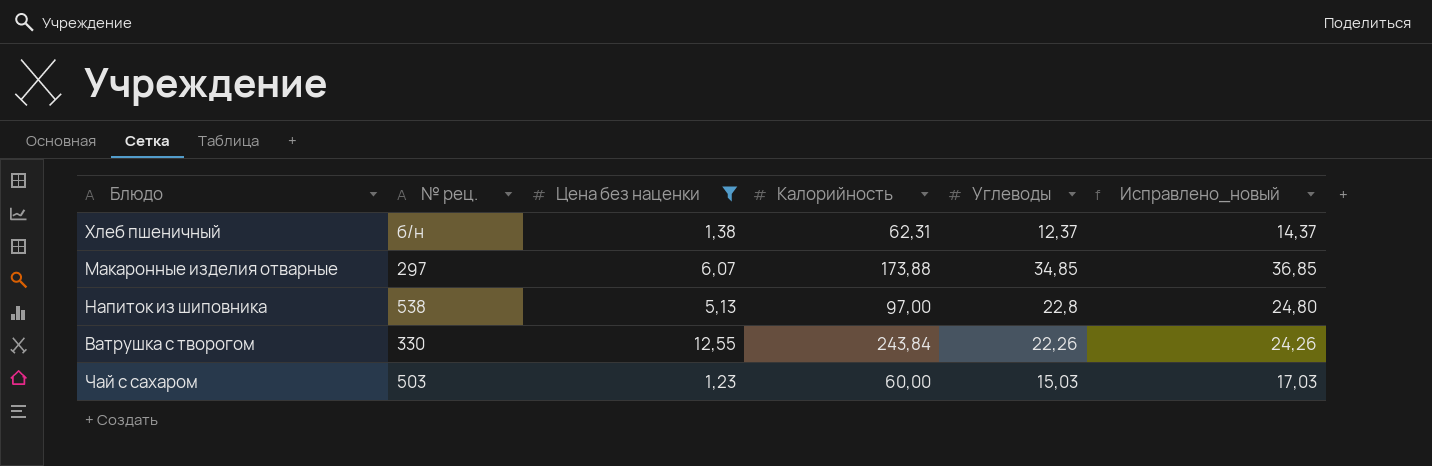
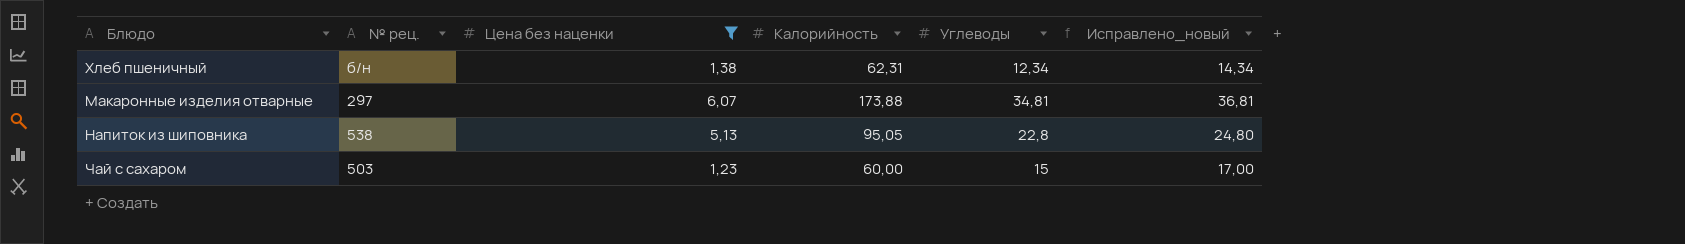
row Ватрушка с творогом: 330 | 12,55 | 243,84 | 22,26 | 24,26 -> none
Хлеб пшеничный | Углеводы: 12,37 -> 12,34
Хлеб пшеничный | Исправлено_новый: 14,37 -> 14,34
Макаронные изделия отварные | Углеводы: 34,85 -> 34,81
Макаронные изделия отварные | Исправлено_новый: 36,85 -> 36,81
Напиток из шиповника | Калорийность: 97,00 -> 95,05
Чай с сахаром | Углеводы: 15,03 -> 15
Чай с сахаром | Исправлено_новый: 17,03 -> 17,00

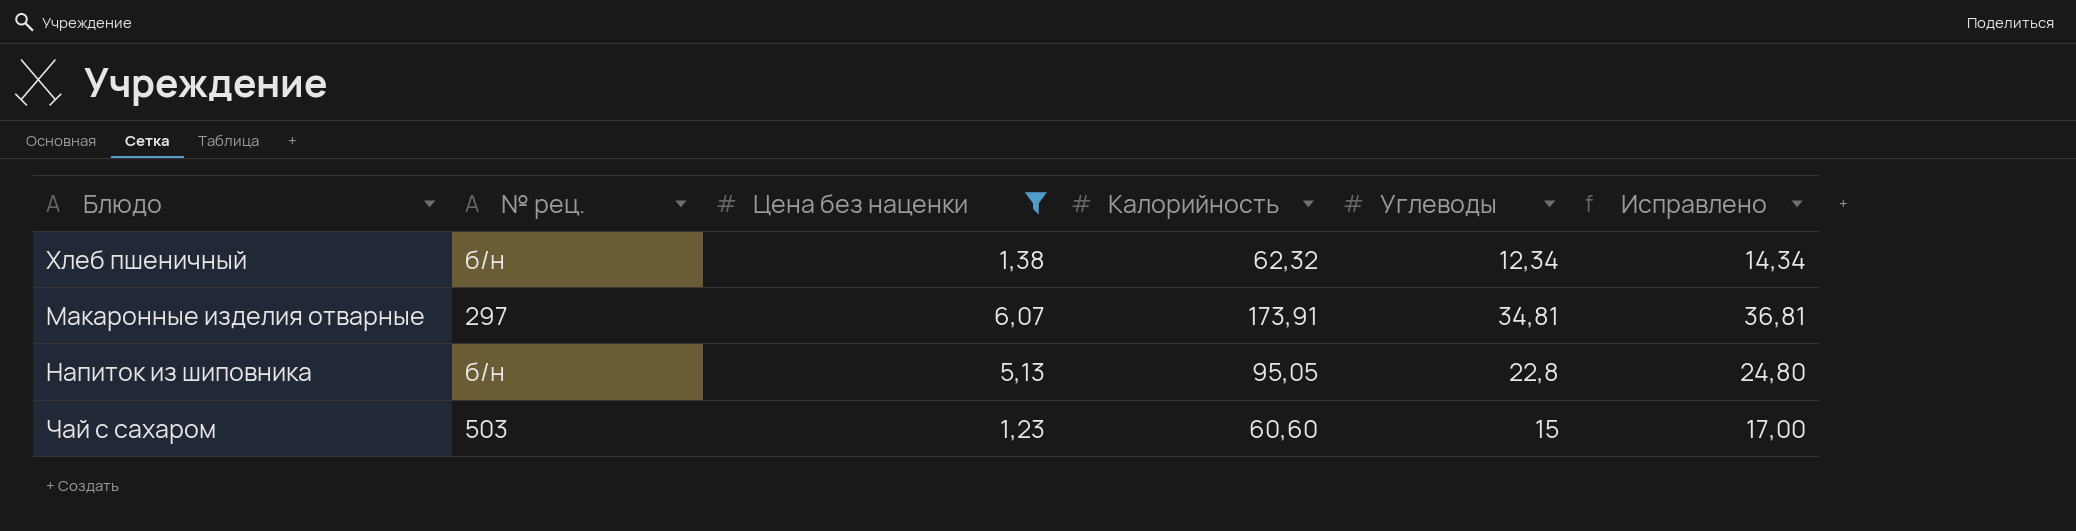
column name: Исправлено_новый -> Исправлено
Хлеб пшеничный | Калорийность: 62,31 -> 62,32
Макаронные изделия отварные | Калорийность: 173,88 -> 173,91
Напиток из шиповника | № рец.: 538 -> б/н
Чай с сахаром | Калорийность: 60,00 -> 60,60

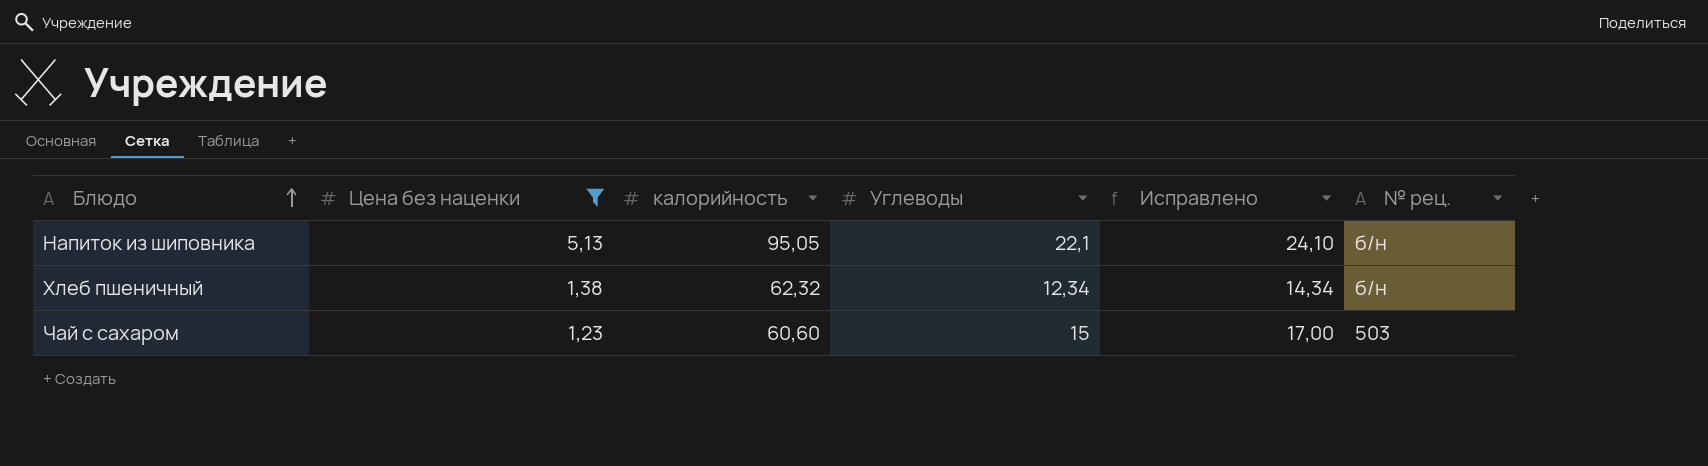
row order: none -> Блюдо ascending
column name: Калорийность -> калорийность
column № рец. | position: 2 -> 6
row Макаронные изделия отварные: 297 | 6,07 | 173,91 | 34,81 | 36,81 -> none
Напиток из шиповника | Углеводы: 22,8 -> 22,1
Напиток из шиповника | Исправлено: 24,80 -> 24,10

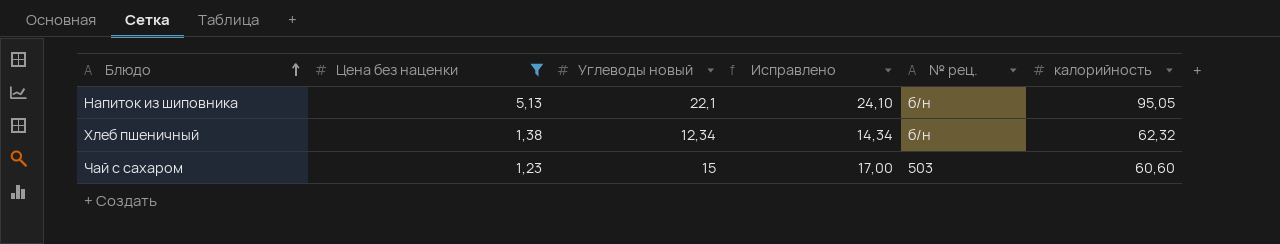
column name: Углеводы -> Углеводы новый
column калорийность | position: 3 -> 6

